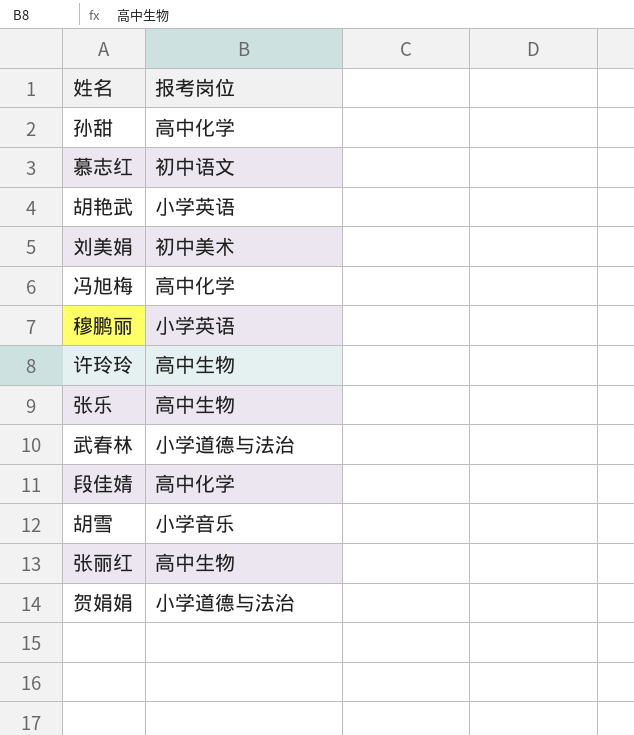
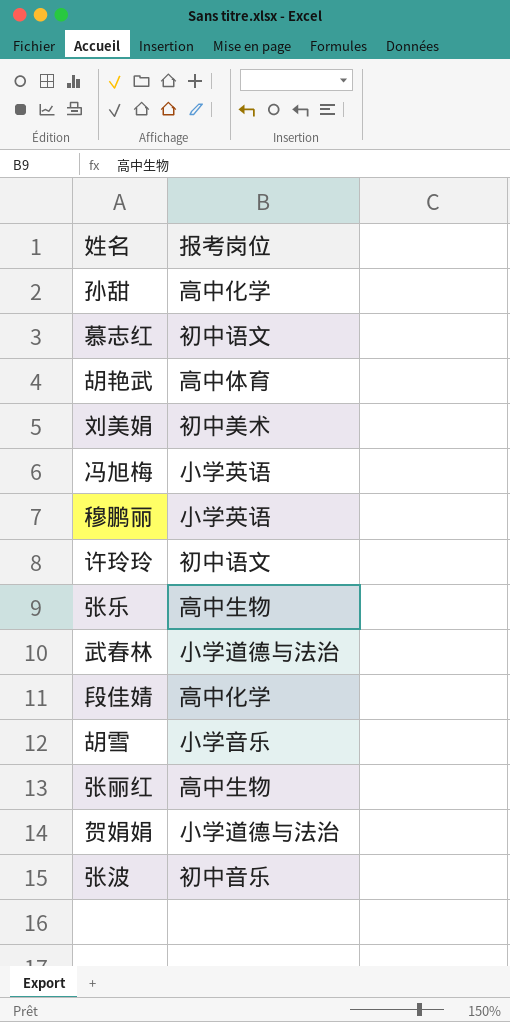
胡艳武 | 报考岗位: 小学英语 -> 高中体育
冯旭梅 | 报考岗位: 高中化学 -> 小学英语
许玲玲 | 报考岗位: 高中生物 -> 初中语文
row 张波: none -> 初中音乐

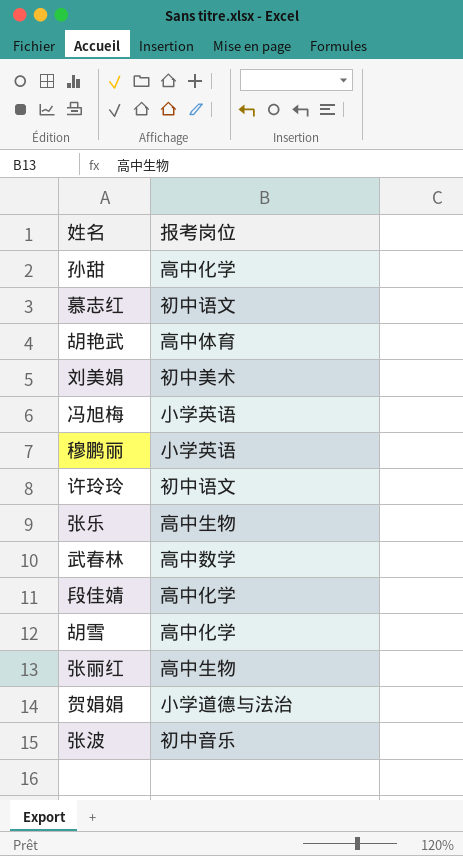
武春林 | 报考岗位: 小学道德与法治 -> 高中数学
胡雪 | 报考岗位: 小学音乐 -> 高中化学

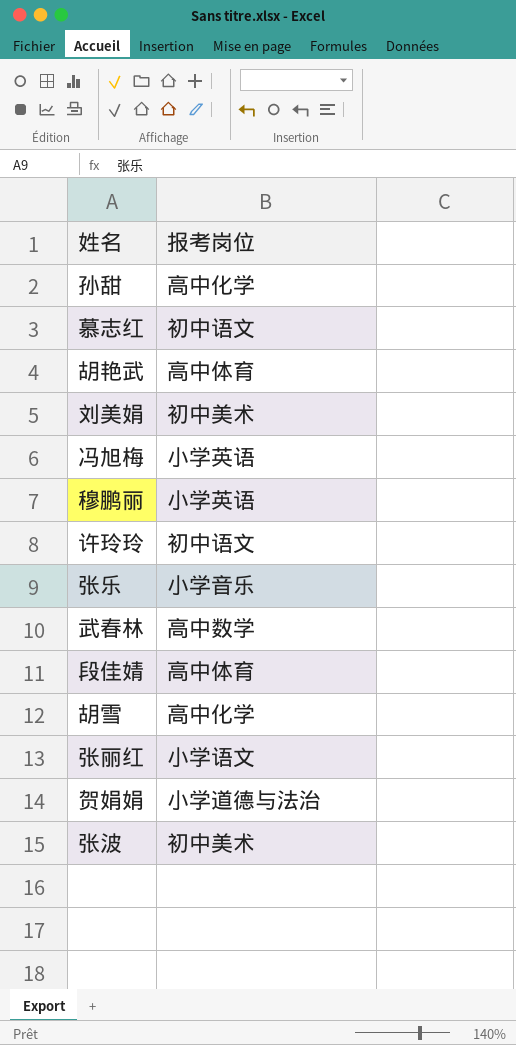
张乐 | 报考岗位: 高中生物 -> 小学音乐
段佳婧 | 报考岗位: 高中化学 -> 高中体育
张丽红 | 报考岗位: 高中生物 -> 小学语文
张波 | 报考岗位: 初中音乐 -> 初中美术

